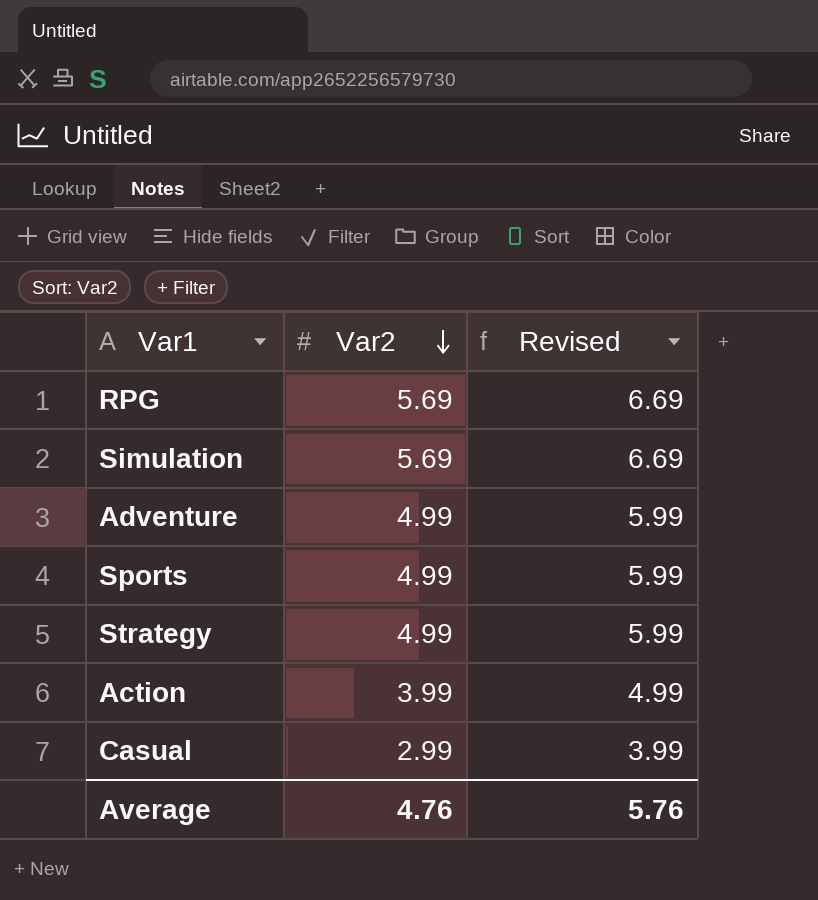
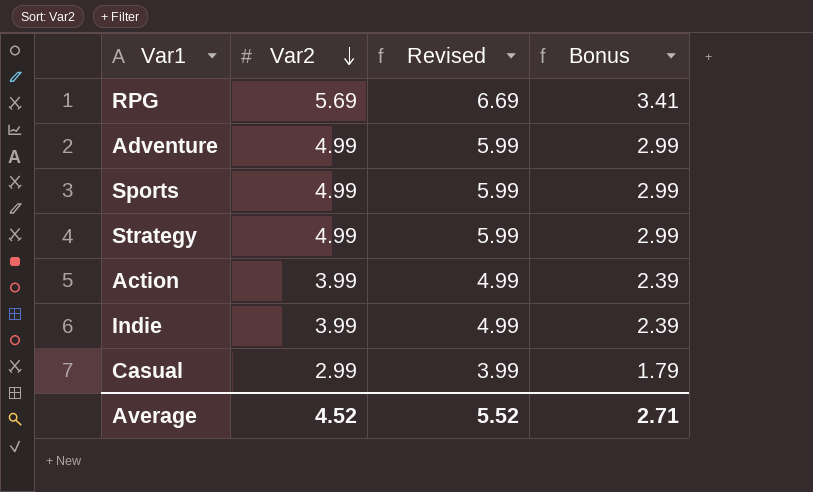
column Bonus | formula: none -> [Var2] * 0.6
row Simulation: 5.69 | 6.69 -> none
row Indie: none -> 3.99 | 4.99 | 2.39
Average | Var2: 4.76 -> 4.52
Average | Revised: 5.76 -> 5.52

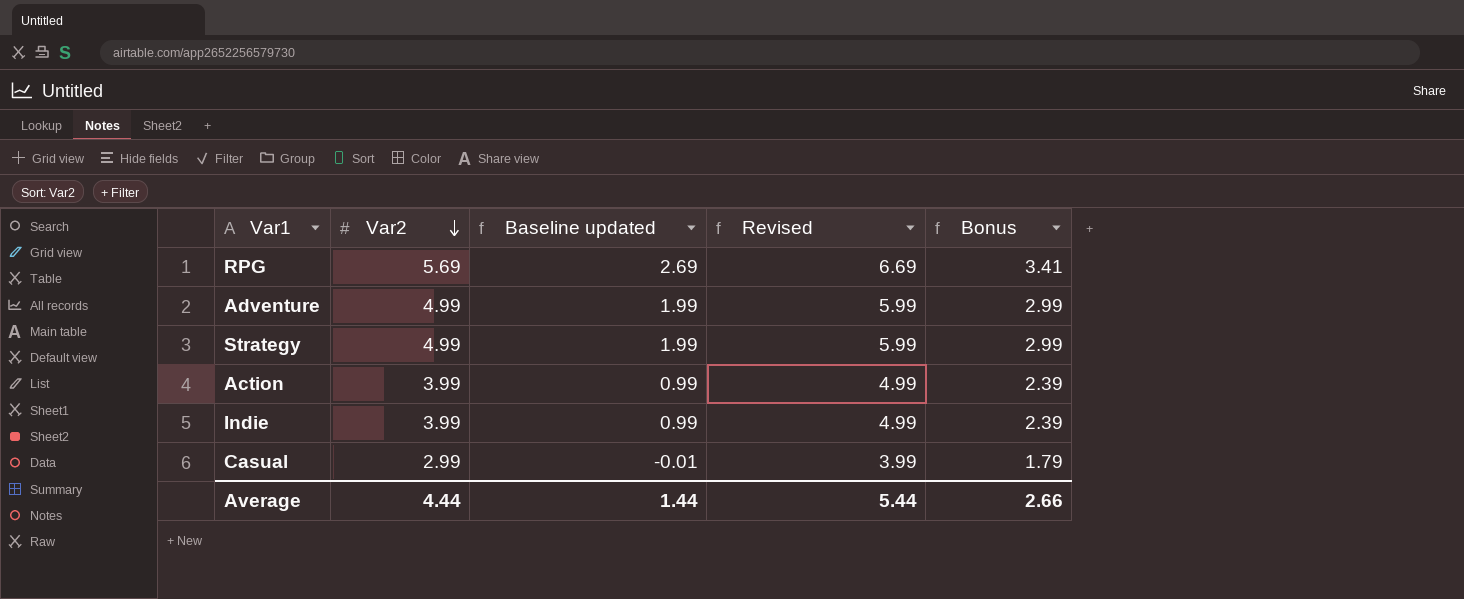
column Baseline updated | formula: none -> [Var2] - 3
row Sports: 4.99 | 5.99 | 2.99 -> none
Average | Var2: 4.52 -> 4.44
Average | Revised: 5.52 -> 5.44
Average | Bonus: 2.71 -> 2.66

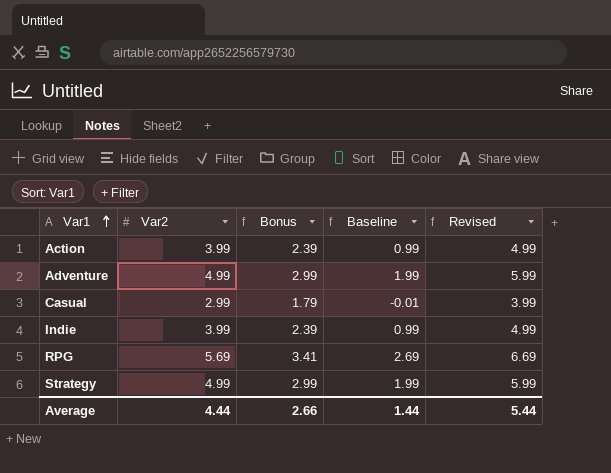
row order: Var2 descending -> Var1 ascending
column Bonus | position: 5 -> 3
column name: Baseline updated -> Baseline

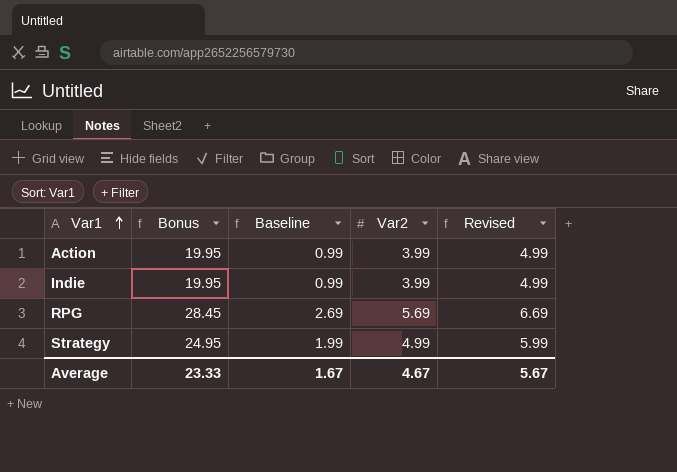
column Bonus | formula: [Var2] * 0.6 -> [Var2] * 5
column Var2 | position: 2 -> 4
row Adventure: 4.99 | 2.99 | 1.99 | 5.99 -> none
row Casual: 2.99 | 1.79 | -0.01 | 3.99 -> none
Average | Bonus: 2.66 -> 23.33
Average | Baseline: 1.44 -> 1.67
Average | Var2: 4.44 -> 4.67
Average | Revised: 5.44 -> 5.67

